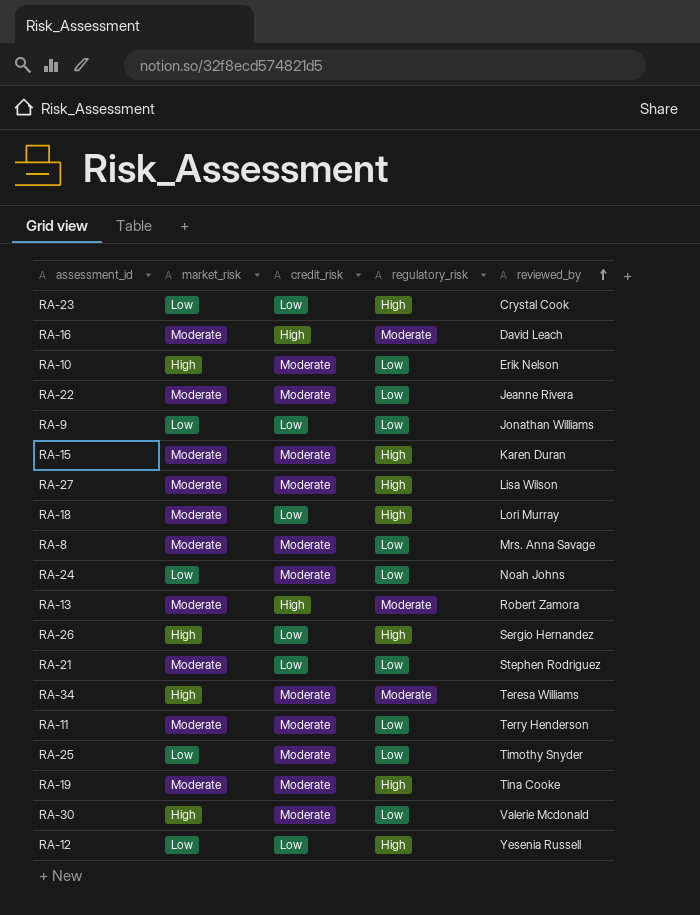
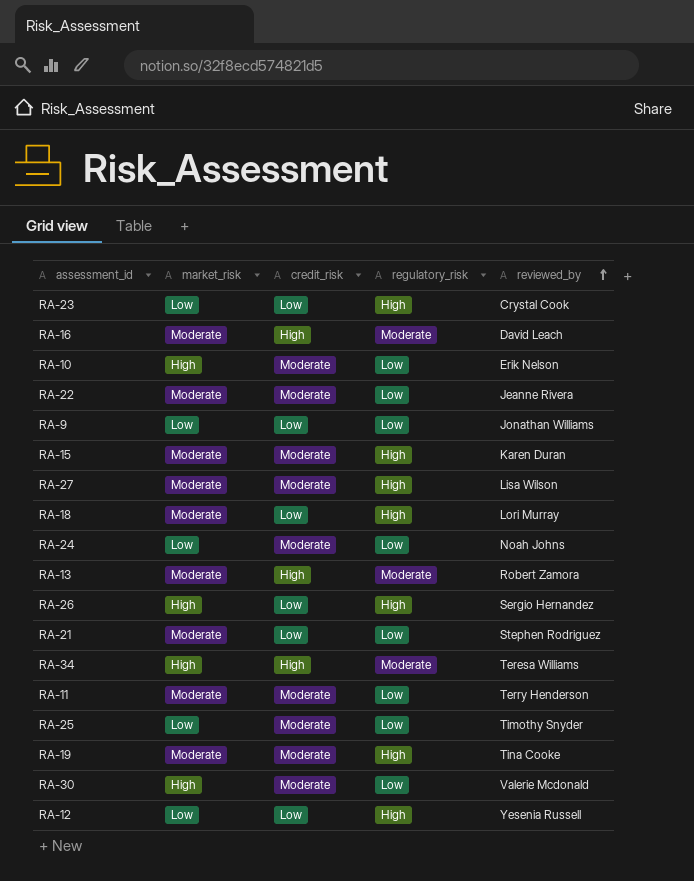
row RA-8: Moderate | Moderate | Low | Mrs. Anna Savage -> none
RA-34 | credit_risk: Moderate -> High

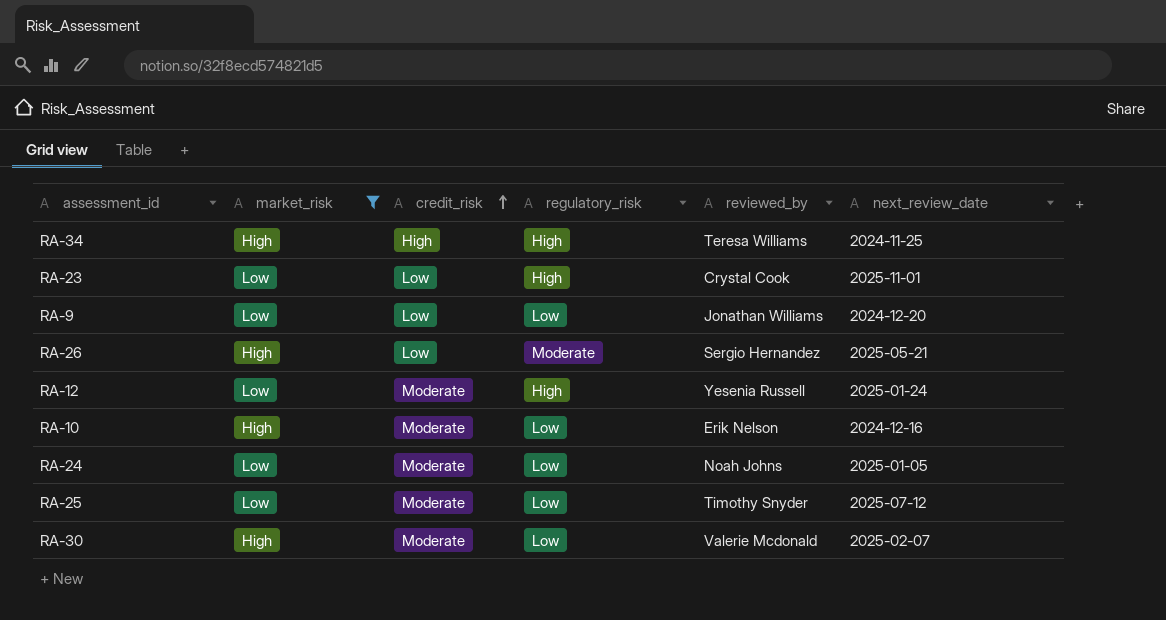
filter: none -> market_risk != Moderate
row order: reviewed_by ascending -> credit_risk ascending
column next_review_date | position: none -> 6
RA-34 | regulatory_risk: Moderate -> High
RA-26 | regulatory_risk: High -> Moderate
RA-12 | credit_risk: Low -> Moderate

